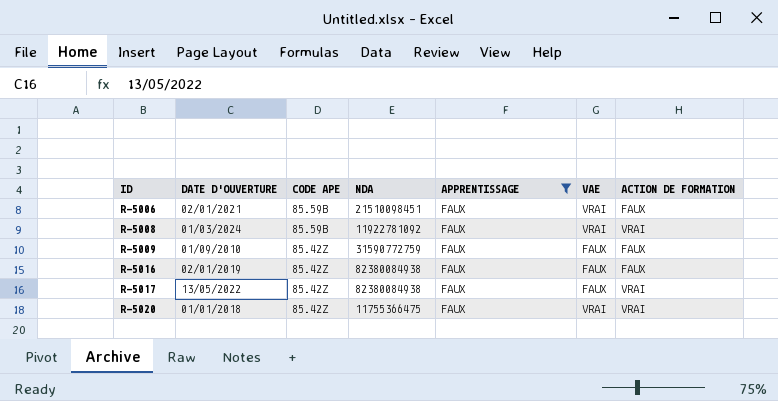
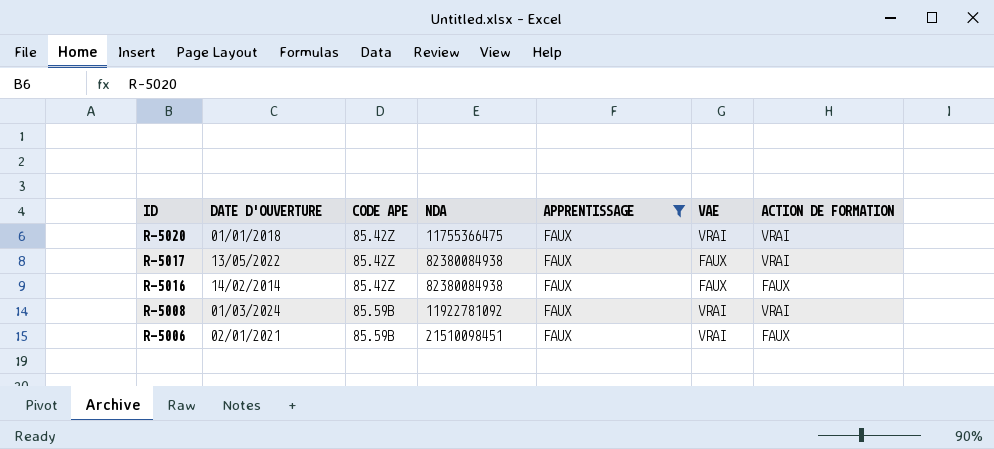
row order: ID ascending -> ID descending
row R-5009: 01/09/2010 | 85.42Z | 31590772759 | FAUX | FAUX | FAUX -> none
R-5016 | DATE D'OUVERTURE: 02/01/2019 -> 14/02/2014

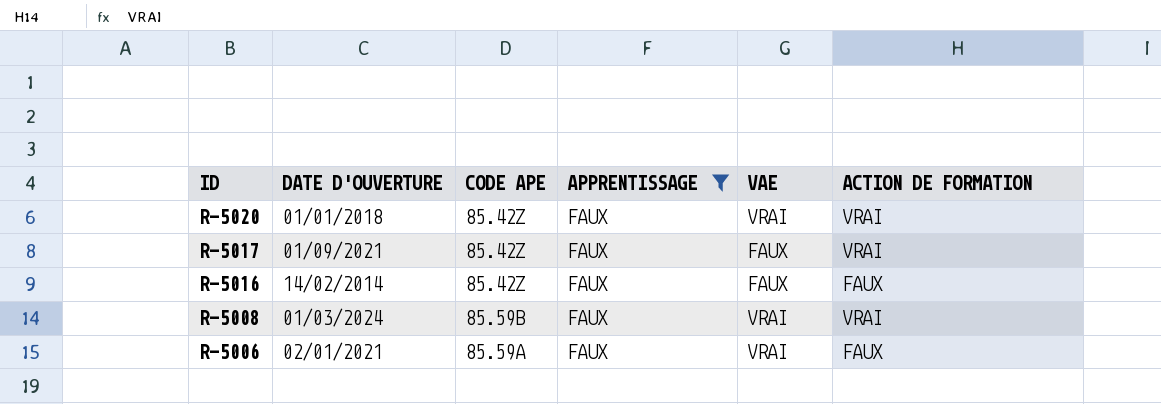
column NDA | position: 4 -> none
R-5017 | DATE D'OUVERTURE: 13/05/2022 -> 01/09/2021
R-5006 | CODE APE: 85.59B -> 85.59A

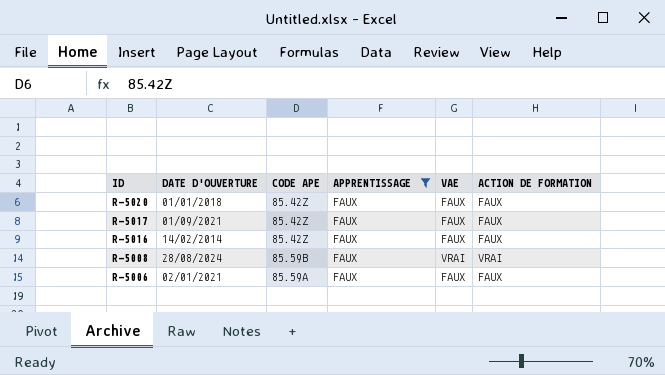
R-5020 | VAE: VRAI -> FAUX
R-5020 | ACTION DE FORMATION: VRAI -> FAUX
R-5017 | ACTION DE FORMATION: VRAI -> FAUX
R-5008 | DATE D'OUVERTURE: 01/03/2024 -> 28/08/2024
R-5006 | VAE: VRAI -> FAUX

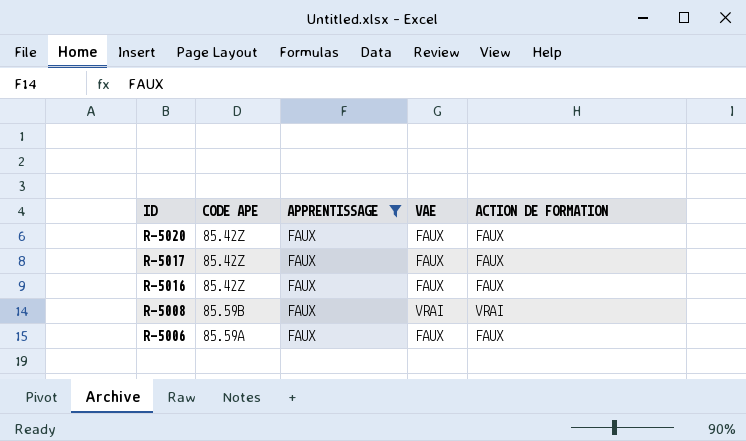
column DATE D'OUVERTURE | position: 2 -> none

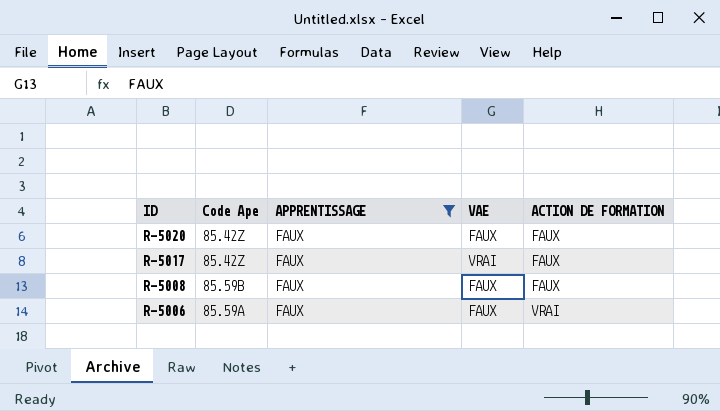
column name: CODE APE -> Code Ape
row R-5016: 85.42Z | FAUX | FAUX | FAUX -> none
R-5017 | VAE: FAUX -> VRAI
R-5008 | VAE: VRAI -> FAUX
R-5008 | ACTION DE FORMATION: VRAI -> FAUX
R-5006 | ACTION DE FORMATION: FAUX -> VRAI

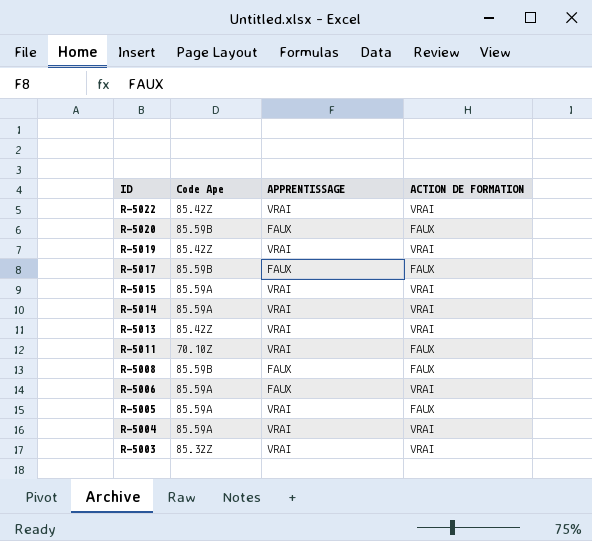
filter: APPRENTISSAGE = FAUX -> none
column VAE | position: 4 -> none
R-5020 | Code Ape: 85.42Z -> 85.59B
R-5017 | Code Ape: 85.42Z -> 85.59B

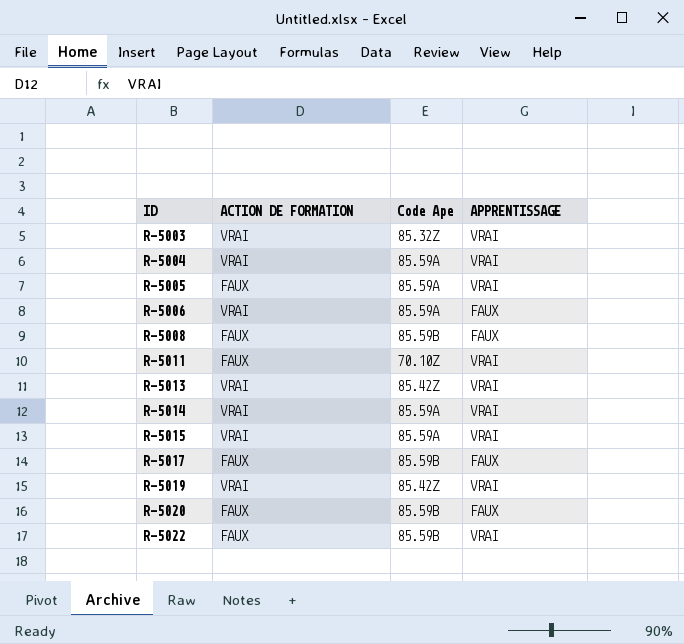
row order: ID descending -> ID ascending
column ACTION DE FORMATION | position: 4 -> 2
R-5022 | ACTION DE FORMATION: VRAI -> FAUX
R-5022 | Code Ape: 85.42Z -> 85.59B

